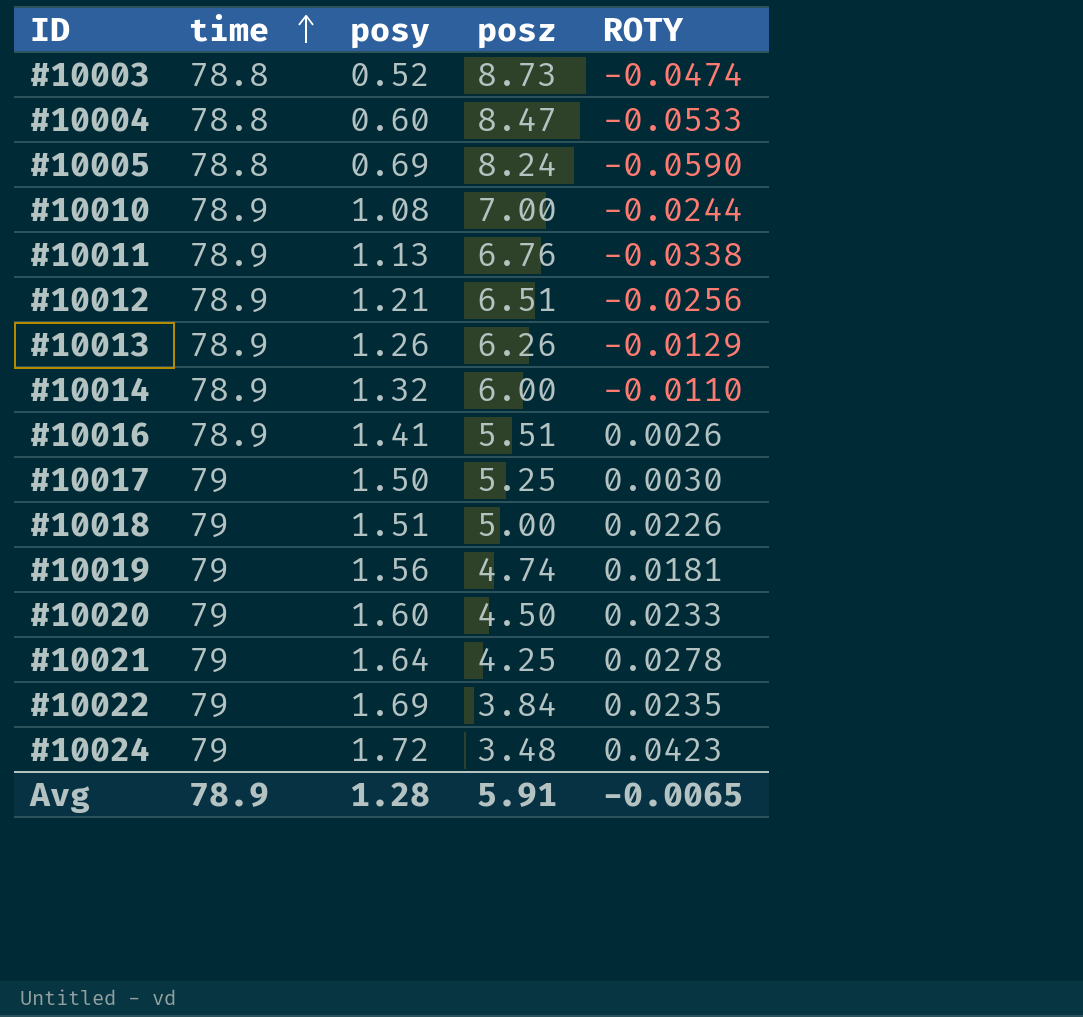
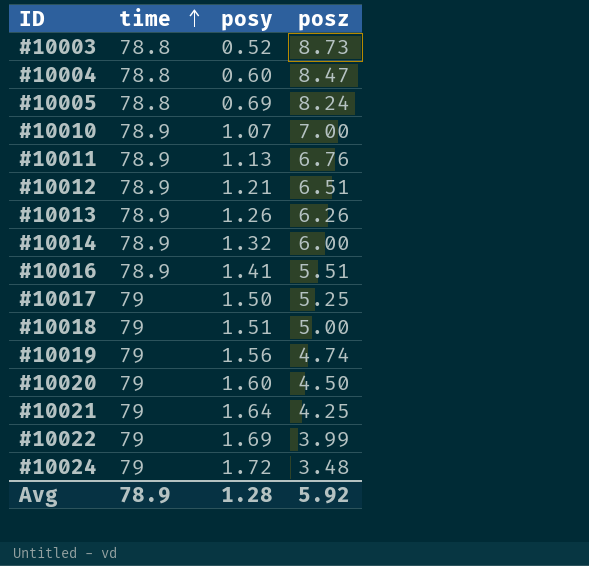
column ROTY | position: 5 -> none
#10010 | posy: 1.08 -> 1.07
#10022 | posz: 3.84 -> 3.99
Avg | posz: 5.91 -> 5.92

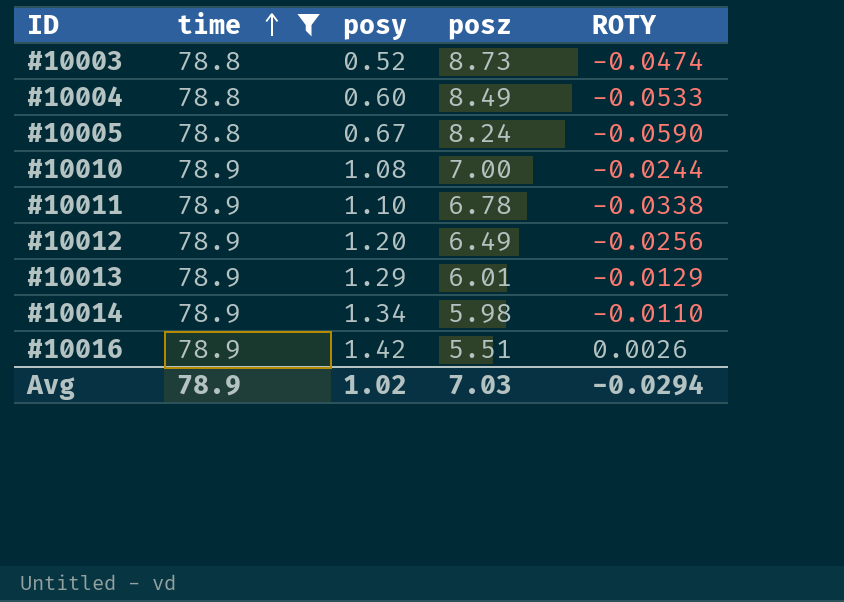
filter: none -> time != 79
column ROTY | position: none -> 5
#10004 | posz: 8.47 -> 8.49
#10005 | posy: 0.69 -> 0.67
#10010 | posy: 1.07 -> 1.08
#10011 | posy: 1.13 -> 1.10
#10011 | posz: 6.76 -> 6.78
#10012 | posy: 1.21 -> 1.20
#10012 | posz: 6.51 -> 6.49
#10013 | posy: 1.26 -> 1.29
#10013 | posz: 6.26 -> 6.01
#10014 | posy: 1.32 -> 1.34
#10014 | posz: 6.00 -> 5.98
#10016 | posy: 1.41 -> 1.42
Avg | posy: 1.28 -> 1.02
Avg | posz: 5.92 -> 7.03

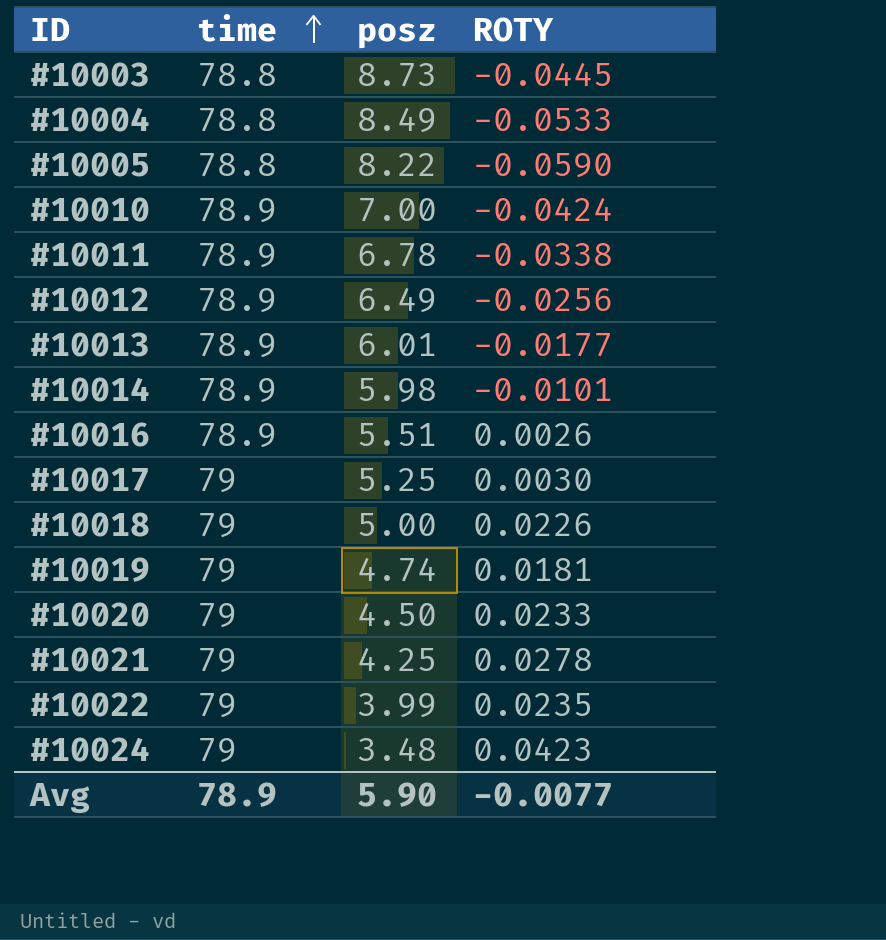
filter: time != 79 -> none
column posy | position: 3 -> none
#10003 | ROTY: -0.0474 -> -0.0445
#10005 | posz: 8.24 -> 8.22
#10010 | ROTY: -0.0244 -> -0.0424
#10013 | ROTY: -0.0129 -> -0.0177
#10014 | ROTY: -0.0110 -> -0.0101
Avg | posz: 7.03 -> 5.90
Avg | ROTY: -0.0294 -> -0.0077

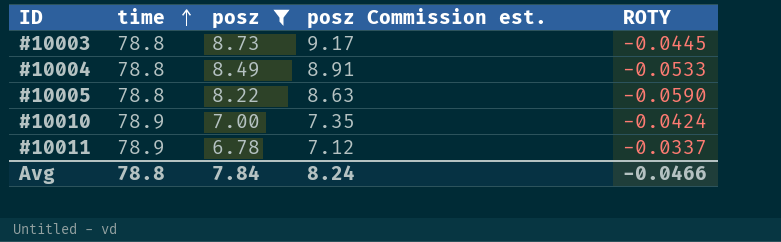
filter: none -> posz >= 6.78
column posz Commission est. | formula: none -> [posz] * 1.05
#10011 | ROTY: -0.0338 -> -0.0337
Avg | time: 78.9 -> 78.8
Avg | posz: 5.90 -> 7.84
Avg | ROTY: -0.0077 -> -0.0466

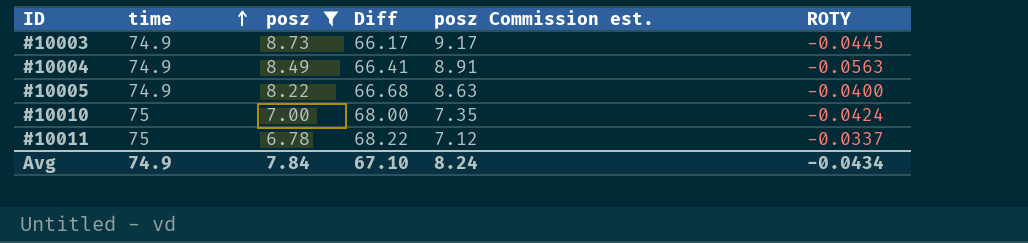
column Diff | formula: none -> [time] - [posz]
#10003 | time: 78.8 -> 74.9
#10004 | time: 78.8 -> 74.9
#10004 | ROTY: -0.0533 -> -0.0563
#10005 | time: 78.8 -> 74.9
#10005 | ROTY: -0.0590 -> -0.0400
#10010 | time: 78.9 -> 75
#10011 | time: 78.9 -> 75
Avg | time: 78.8 -> 74.9
Avg | ROTY: -0.0466 -> -0.0434

